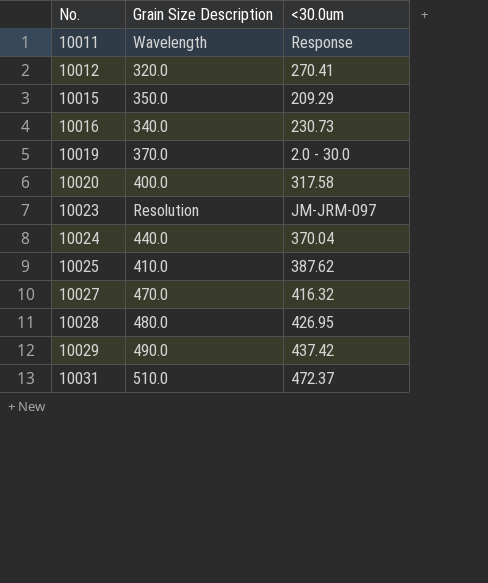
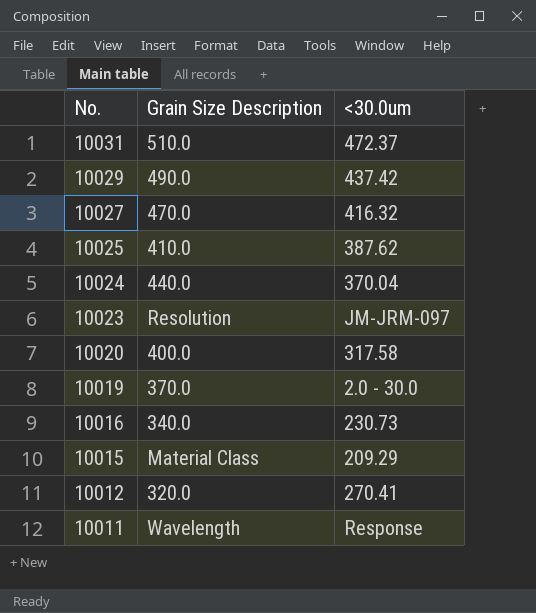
row order: No. ascending -> No. descending
row 10028: 480.0 | 426.95 -> none
10015 | Grain Size Description: 350.0 -> Material Class

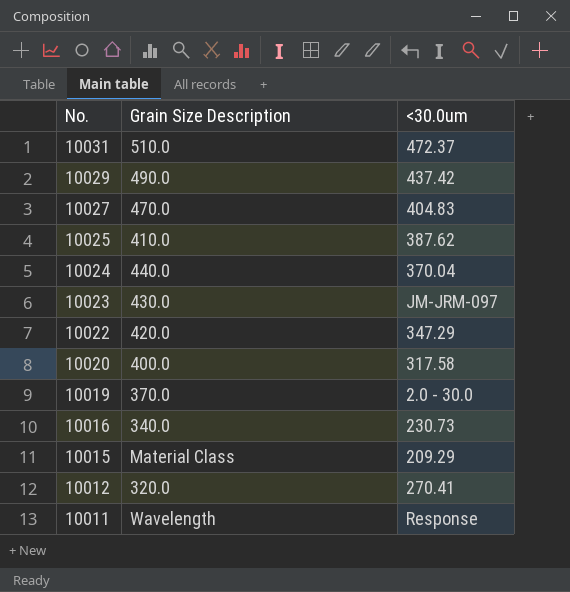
10027 | <30.0um: 416.32 -> 404.83
10023 | Grain Size Description: Resolution -> 430.0
row 10022: none -> 420.0 | 347.29

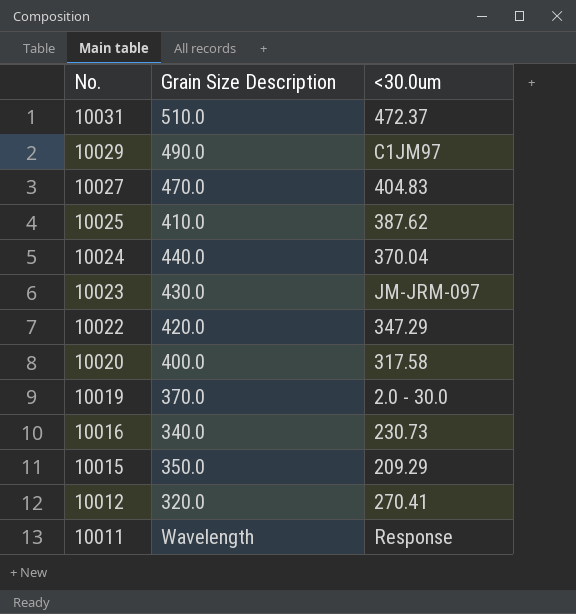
10029 | <30.0um: 437.42 -> C1JM97
10015 | Grain Size Description: Material Class -> 350.0

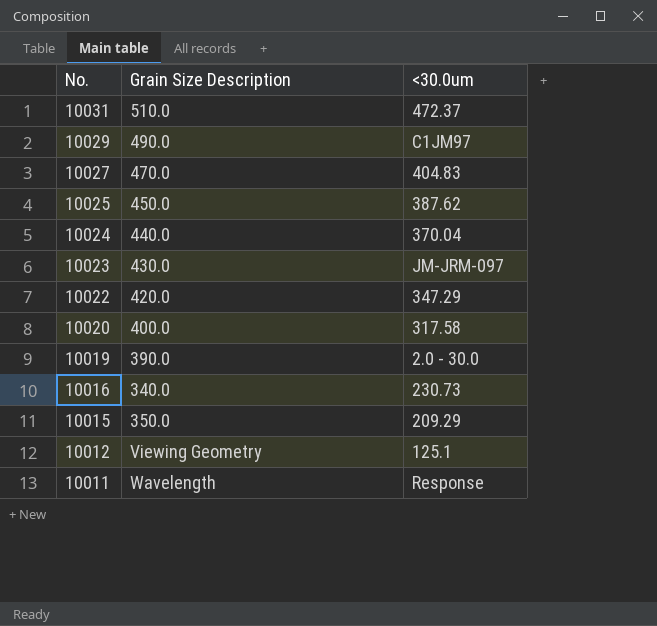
10025 | Grain Size Description: 410.0 -> 450.0
10019 | Grain Size Description: 370.0 -> 390.0
10012 | Grain Size Description: 320.0 -> Viewing Geometry
10012 | <30.0um: 270.41 -> 125.1

